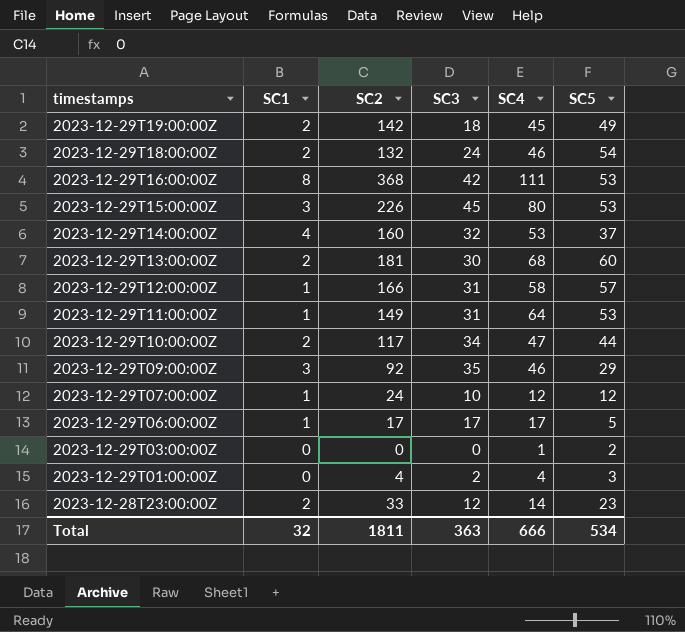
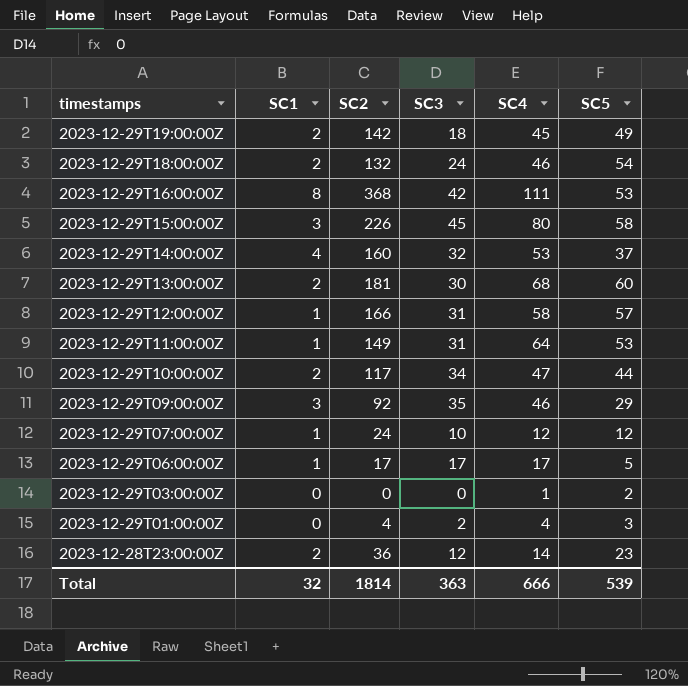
2023-12-29T15:00:00Z | SC5: 53 -> 58
2023-12-28T23:00:00Z | SC2: 33 -> 36
Total | SC2: 1811 -> 1814
Total | SC5: 534 -> 539

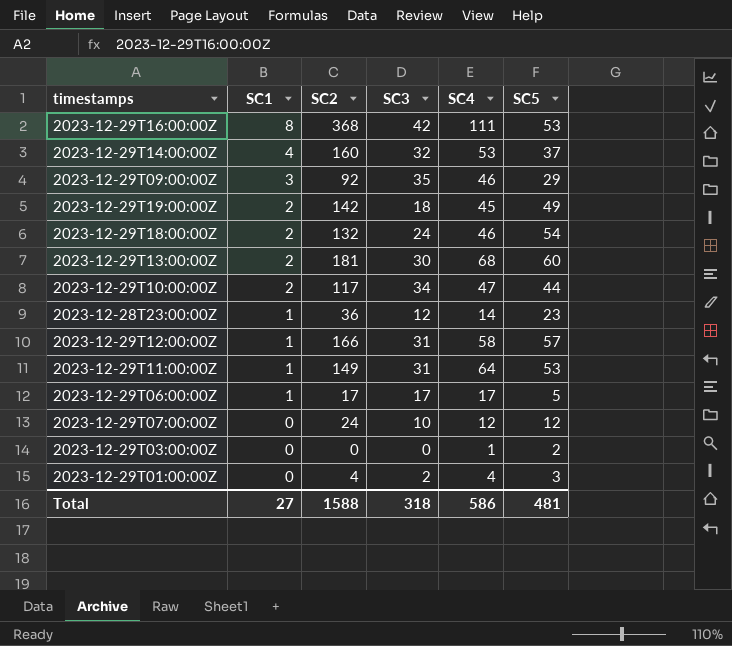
row order: timestamps descending -> SC1 descending
row 2023-12-29T15:00:00Z: 3 | 226 | 45 | 80 | 58 -> none
2023-12-28T23:00:00Z | SC1: 2 -> 1
2023-12-29T07:00:00Z | SC1: 1 -> 0
Total | SC1: 32 -> 27
Total | SC2: 1814 -> 1588
Total | SC3: 363 -> 318
Total | SC4: 666 -> 586
Total | SC5: 539 -> 481

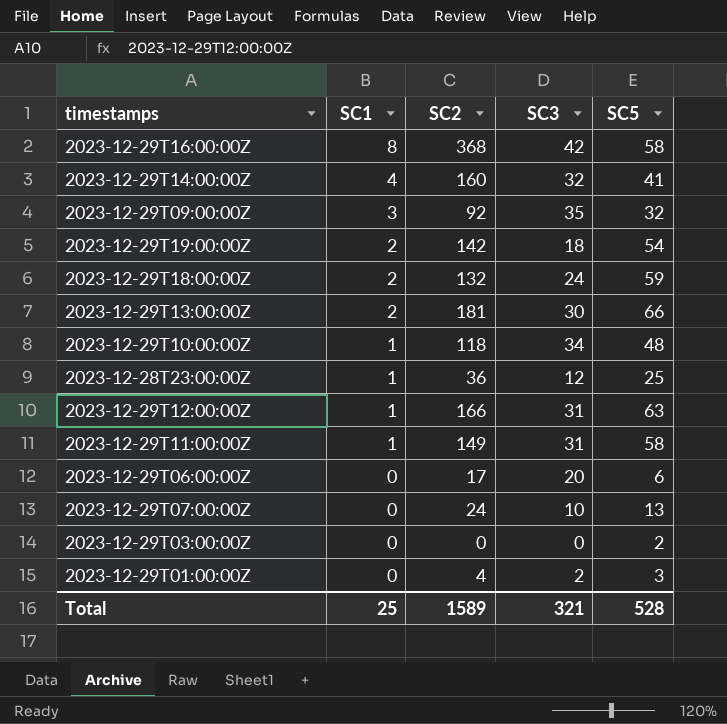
column SC4 | position: 5 -> none
2023-12-29T16:00:00Z | SC5: 53 -> 58
2023-12-29T14:00:00Z | SC5: 37 -> 41
2023-12-29T09:00:00Z | SC5: 29 -> 32
2023-12-29T19:00:00Z | SC5: 49 -> 54
2023-12-29T18:00:00Z | SC5: 54 -> 59
2023-12-29T13:00:00Z | SC5: 60 -> 66
2023-12-29T10:00:00Z | SC1: 2 -> 1
2023-12-29T10:00:00Z | SC2: 117 -> 118
2023-12-29T10:00:00Z | SC5: 44 -> 48
2023-12-28T23:00:00Z | SC5: 23 -> 25
2023-12-29T12:00:00Z | SC5: 57 -> 63
2023-12-29T11:00:00Z | SC5: 53 -> 58
2023-12-29T06:00:00Z | SC1: 1 -> 0
2023-12-29T06:00:00Z | SC3: 17 -> 20
2023-12-29T06:00:00Z | SC5: 5 -> 6
2023-12-29T07:00:00Z | SC5: 12 -> 13
Total | SC1: 27 -> 25
Total | SC2: 1588 -> 1589
Total | SC3: 318 -> 321
Total | SC5: 481 -> 528

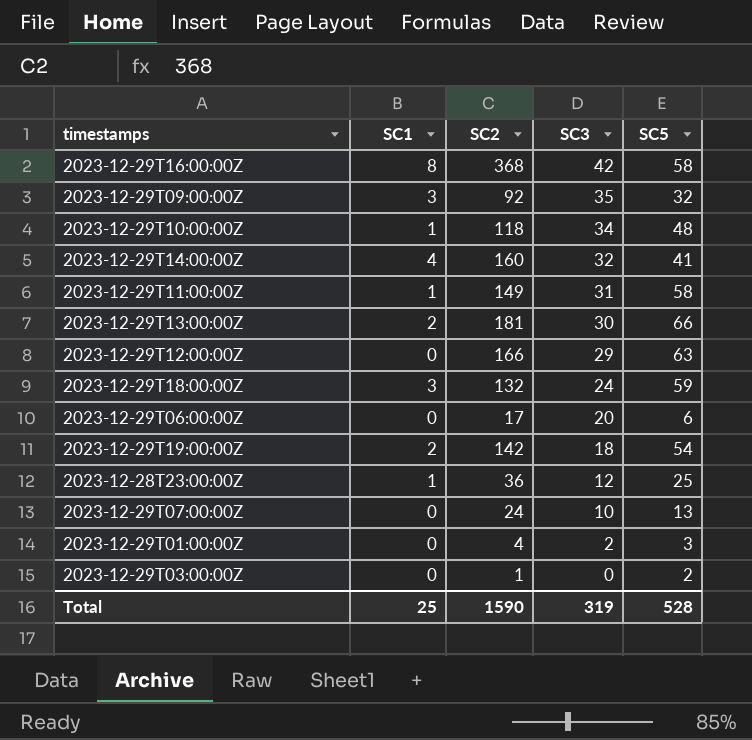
row order: SC1 descending -> SC3 descending
2023-12-29T12:00:00Z | SC1: 1 -> 0
2023-12-29T12:00:00Z | SC3: 31 -> 29
2023-12-29T18:00:00Z | SC1: 2 -> 3
2023-12-29T03:00:00Z | SC2: 0 -> 1
Total | SC2: 1589 -> 1590
Total | SC3: 321 -> 319

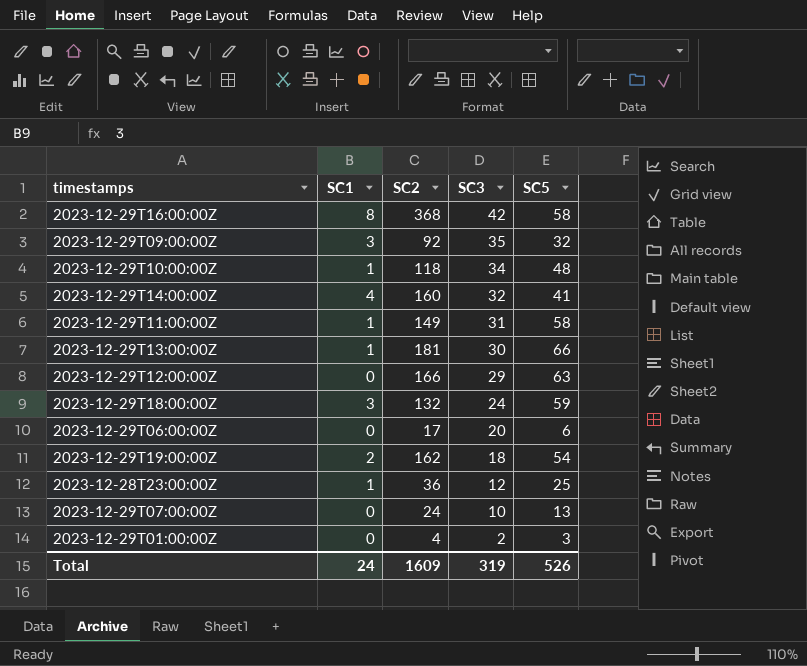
row 2023-12-29T03:00:00Z: 0 | 1 | 0 | 2 -> none
2023-12-29T13:00:00Z | SC1: 2 -> 1
2023-12-29T19:00:00Z | SC2: 142 -> 162
Total | SC1: 25 -> 24
Total | SC2: 1590 -> 1609
Total | SC5: 528 -> 526

